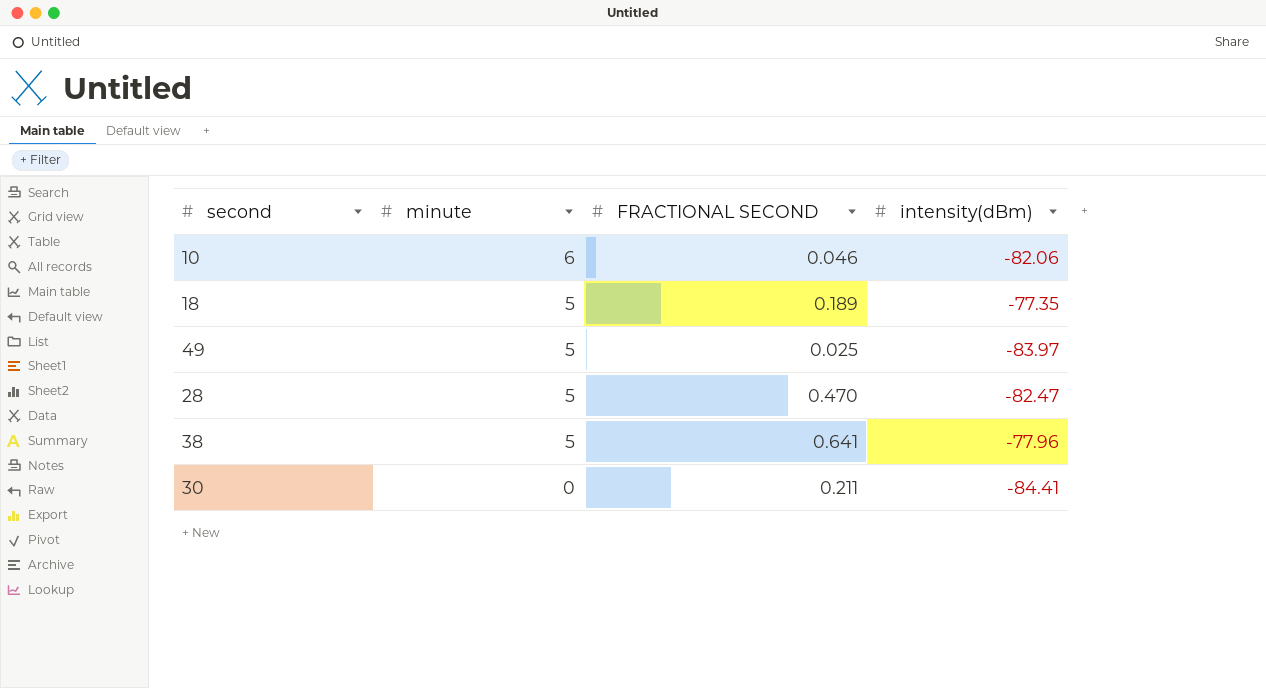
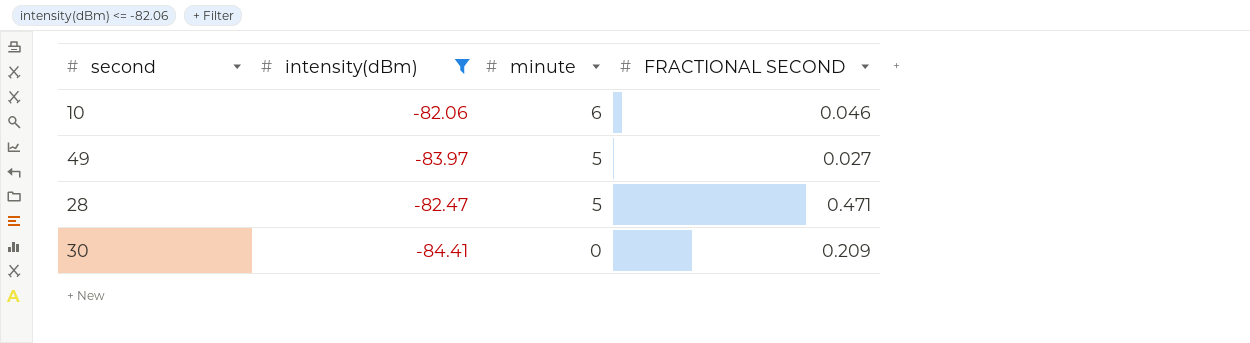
filter: none -> intensity(dBm) <= -82.06
column intensity(dBm) | position: 4 -> 2
49 | FRACTIONAL SECOND: 0.025 -> 0.027
28 | FRACTIONAL SECOND: 0.470 -> 0.471
30 | FRACTIONAL SECOND: 0.211 -> 0.209

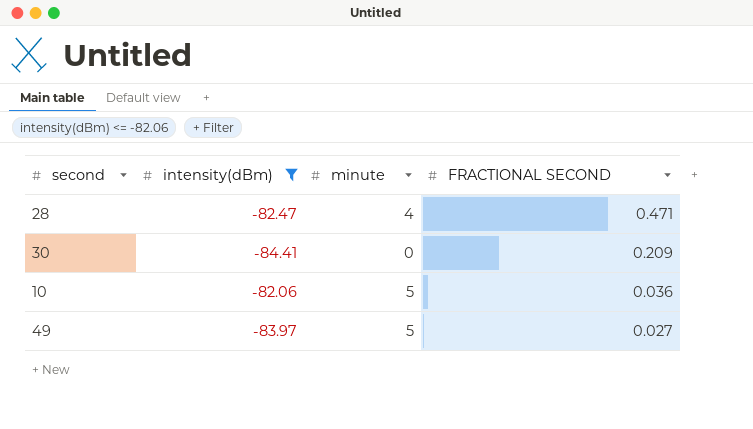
row order: minute descending -> FRACTIONAL SECOND descending
28 | minute: 5 -> 4
10 | minute: 6 -> 5
10 | FRACTIONAL SECOND: 0.046 -> 0.036

